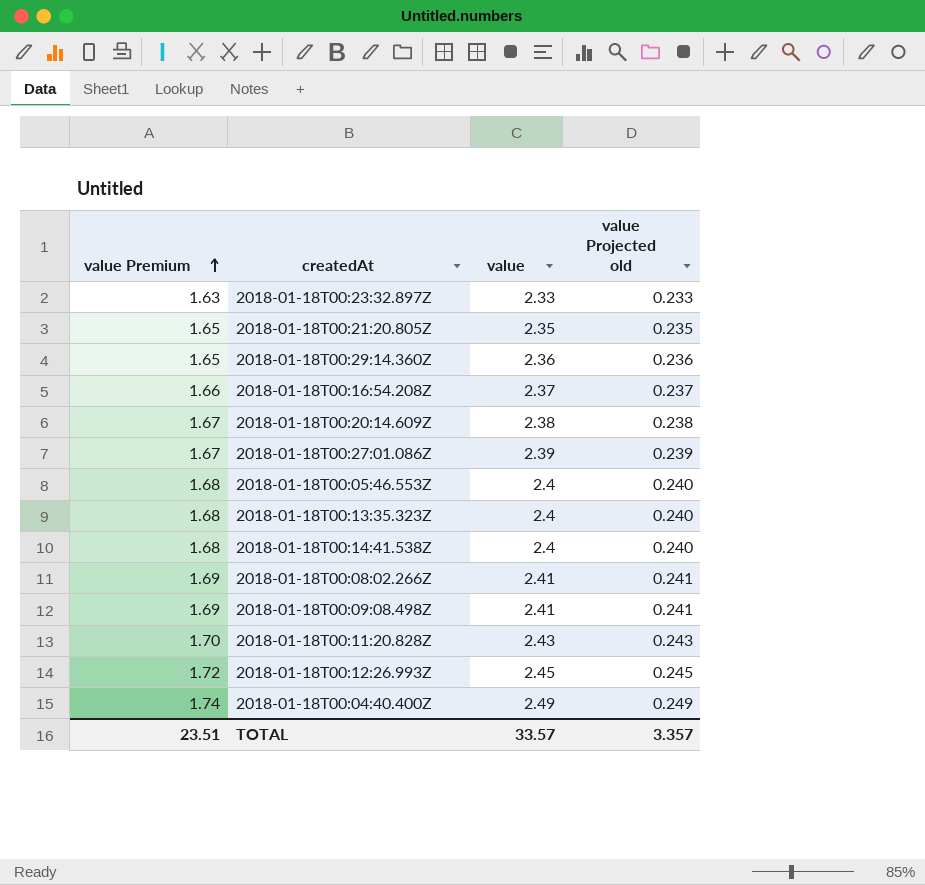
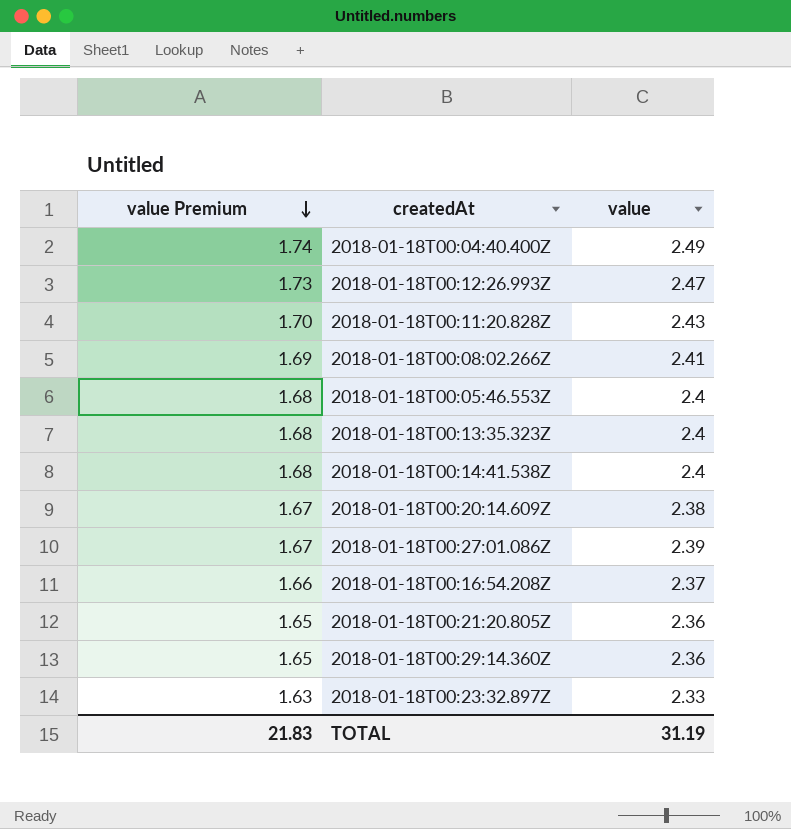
row order: value Premium ascending -> value Premium descending
column value Projected old | formula: [value] * 0.1 -> none
row 2018-01-18T00:09:08.498Z: 1.69 | 2.41 | 0.241 -> none
2018-01-18T00:12:26.993Z | value Premium: 1.72 -> 1.73
2018-01-18T00:12:26.993Z | value: 2.45 -> 2.47
2018-01-18T00:21:20.805Z | value: 2.35 -> 2.36
TOTAL | value Premium: 23.51 -> 21.83
TOTAL | value: 33.57 -> 31.19

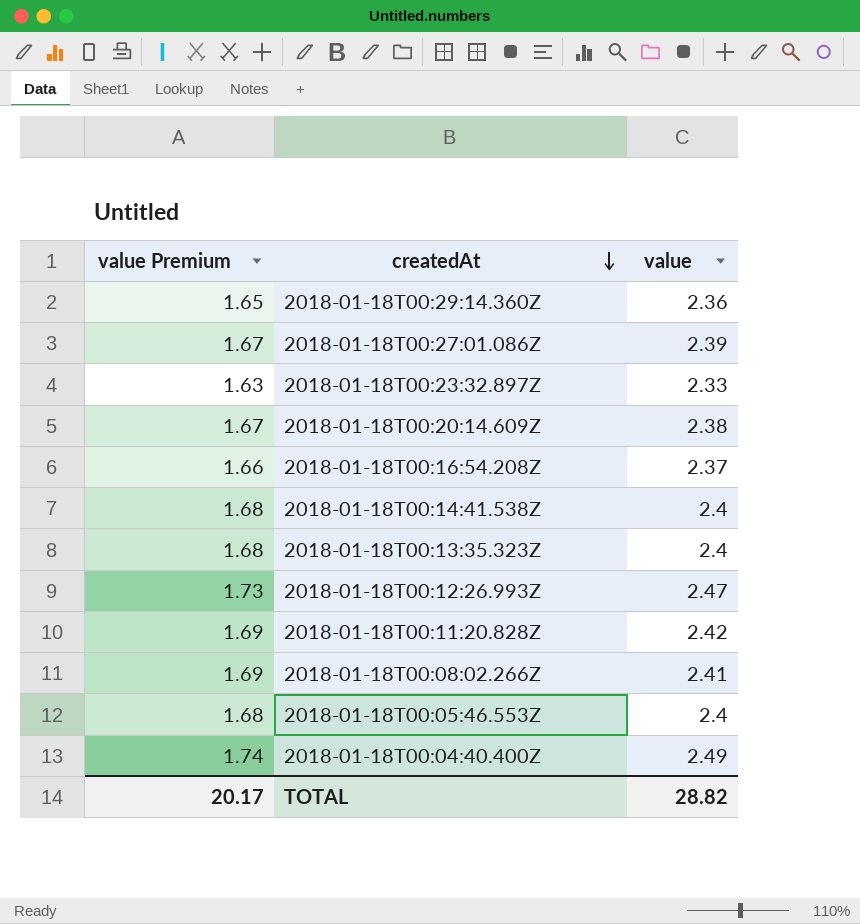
row order: value Premium descending -> createdAt descending
row 2018-01-18T00:21:20.805Z: 1.65 | 2.36 -> none
2018-01-18T00:11:20.828Z | value Premium: 1.70 -> 1.69
2018-01-18T00:11:20.828Z | value: 2.43 -> 2.42
TOTAL | value Premium: 21.83 -> 20.17
TOTAL | value: 31.19 -> 28.82

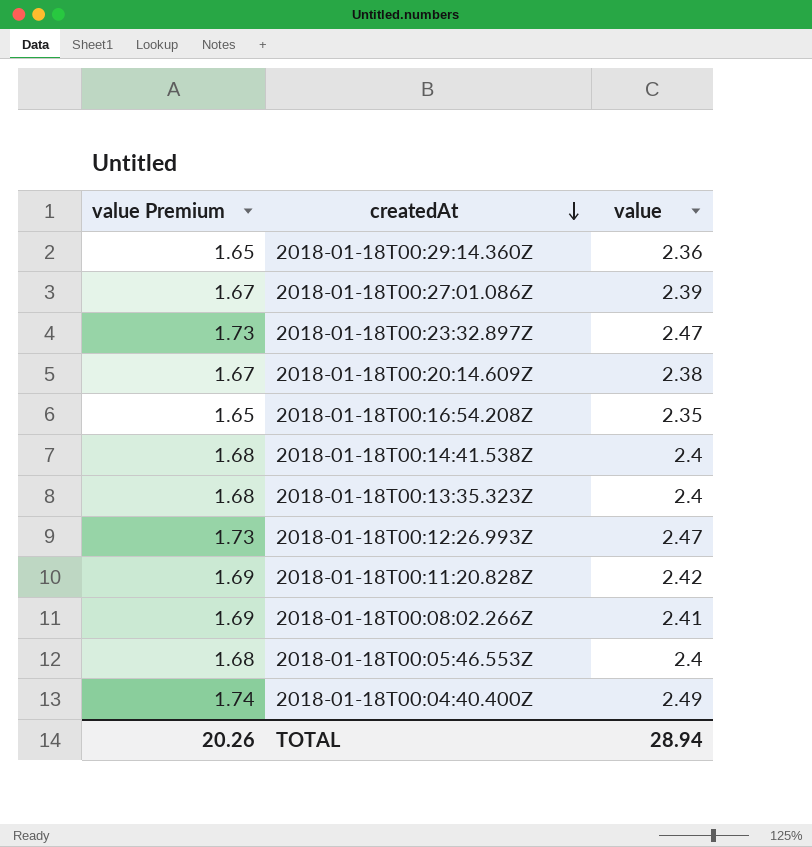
2018-01-18T00:23:32.897Z | value Premium: 1.63 -> 1.73
2018-01-18T00:23:32.897Z | value: 2.33 -> 2.47
2018-01-18T00:16:54.208Z | value Premium: 1.66 -> 1.65
2018-01-18T00:16:54.208Z | value: 2.37 -> 2.35
TOTAL | value Premium: 20.17 -> 20.26
TOTAL | value: 28.82 -> 28.94

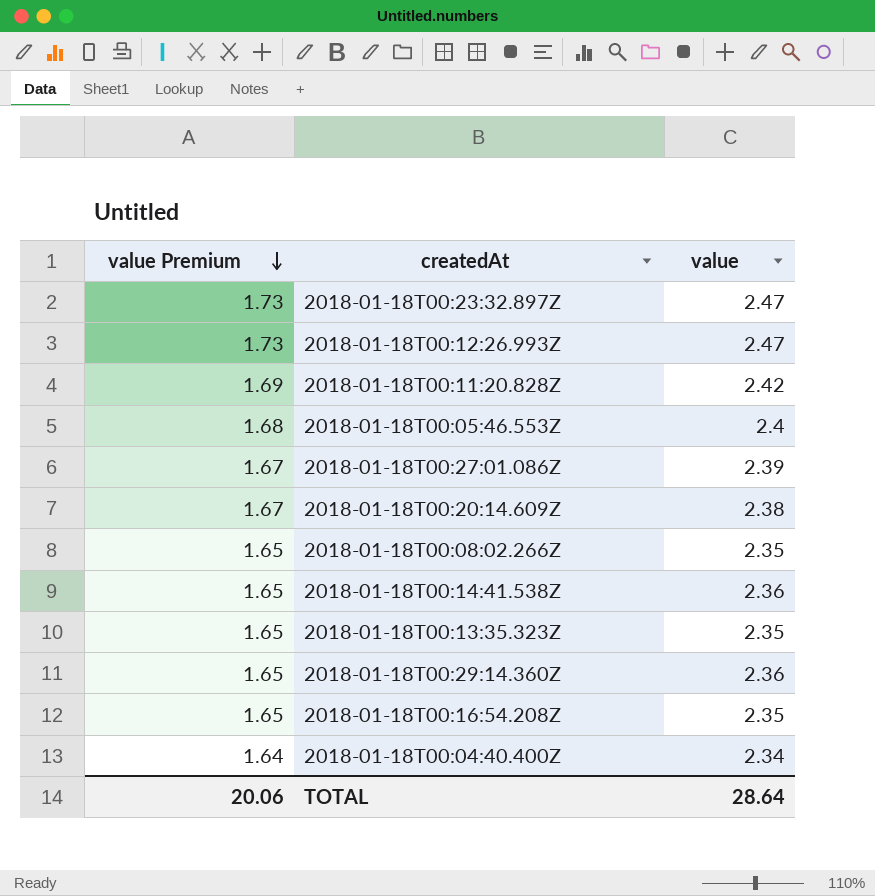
row order: createdAt descending -> value Premium descending
2018-01-18T00:08:02.266Z | value Premium: 1.69 -> 1.65
2018-01-18T00:08:02.266Z | value: 2.41 -> 2.35
2018-01-18T00:14:41.538Z | value Premium: 1.68 -> 1.65
2018-01-18T00:14:41.538Z | value: 2.4 -> 2.36
2018-01-18T00:13:35.323Z | value Premium: 1.68 -> 1.65
2018-01-18T00:13:35.323Z | value: 2.4 -> 2.35
2018-01-18T00:04:40.400Z | value Premium: 1.74 -> 1.64
2018-01-18T00:04:40.400Z | value: 2.49 -> 2.34
TOTAL | value Premium: 20.26 -> 20.06
TOTAL | value: 28.94 -> 28.64

